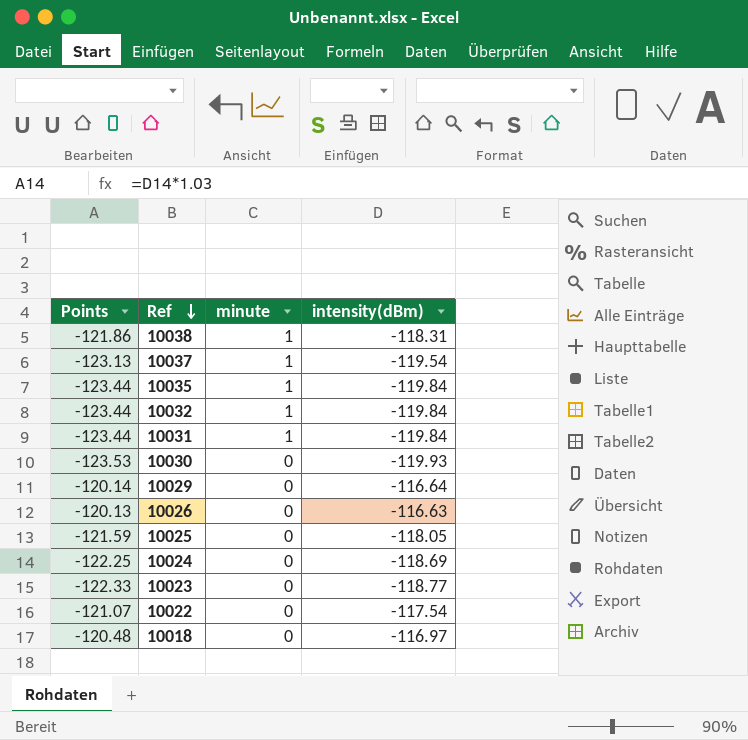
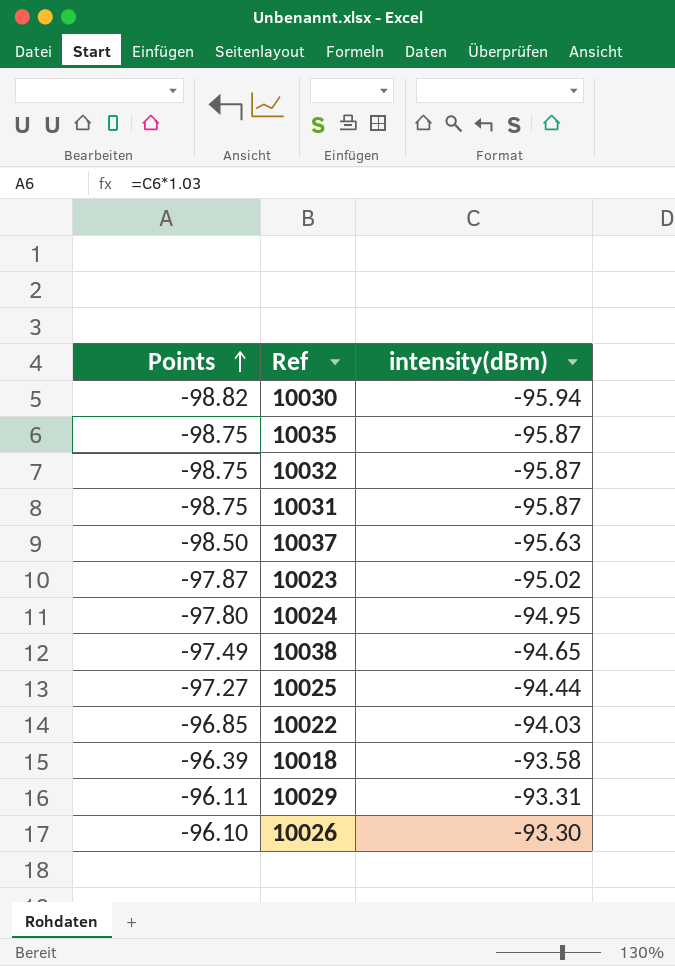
row order: Ref descending -> Points ascending
column minute | position: 3 -> none
10030 | Points: -123.53 -> -98.82
10030 | intensity(dBm): -119.93 -> -95.94
10035 | Points: -123.44 -> -98.75
10035 | intensity(dBm): -119.84 -> -95.87
10032 | Points: -123.44 -> -98.75
10032 | intensity(dBm): -119.84 -> -95.87
10031 | Points: -123.44 -> -98.75
10031 | intensity(dBm): -119.84 -> -95.87
10037 | Points: -123.13 -> -98.50
10037 | intensity(dBm): -119.54 -> -95.63
10023 | Points: -122.33 -> -97.87
10023 | intensity(dBm): -118.77 -> -95.02
10024 | Points: -122.25 -> -97.80
10024 | intensity(dBm): -118.69 -> -94.95
10038 | Points: -121.86 -> -97.49
10038 | intensity(dBm): -118.31 -> -94.65
10025 | Points: -121.59 -> -97.27
10025 | intensity(dBm): -118.05 -> -94.44
10022 | Points: -121.07 -> -96.85
10022 | intensity(dBm): -117.54 -> -94.03
10018 | Points: -120.48 -> -96.39
10018 | intensity(dBm): -116.97 -> -93.58
10029 | Points: -120.14 -> -96.11
10029 | intensity(dBm): -116.64 -> -93.31
10026 | Points: -120.13 -> -96.10
10026 | intensity(dBm): -116.63 -> -93.30

